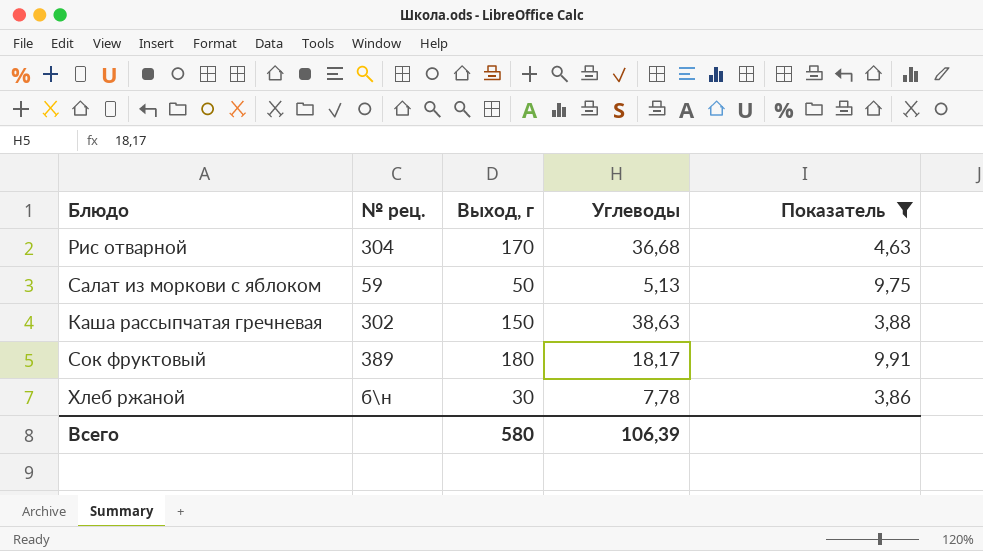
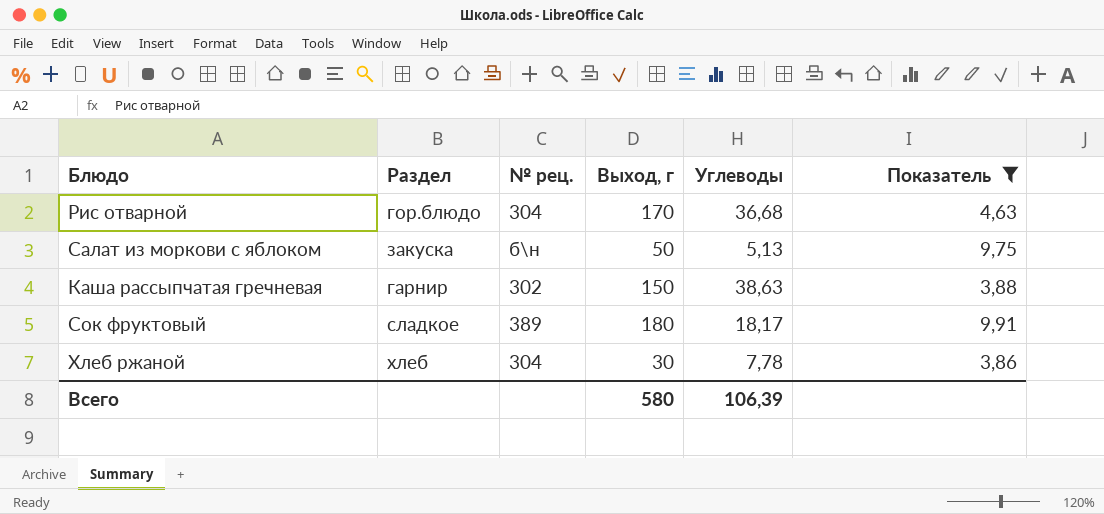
column Раздел | position: none -> 2
Салат из моркови с яблоком | № рец.: 59 -> б\н
Хлеб ржаной | № рец.: б\н -> 304

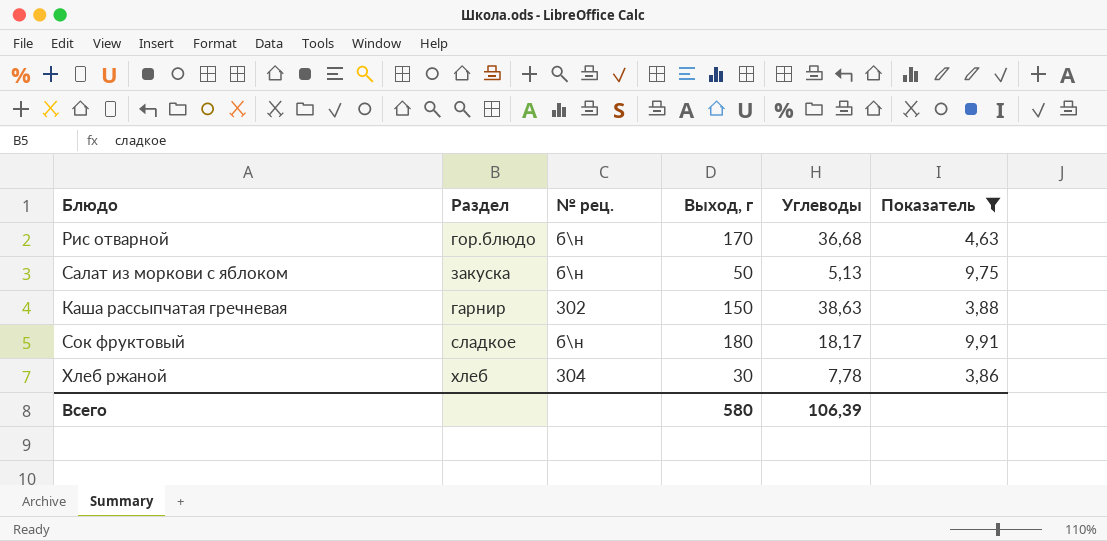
Рис отварной | № рец.: 304 -> б\н
Сок фруктовый | № рец.: 389 -> б\н

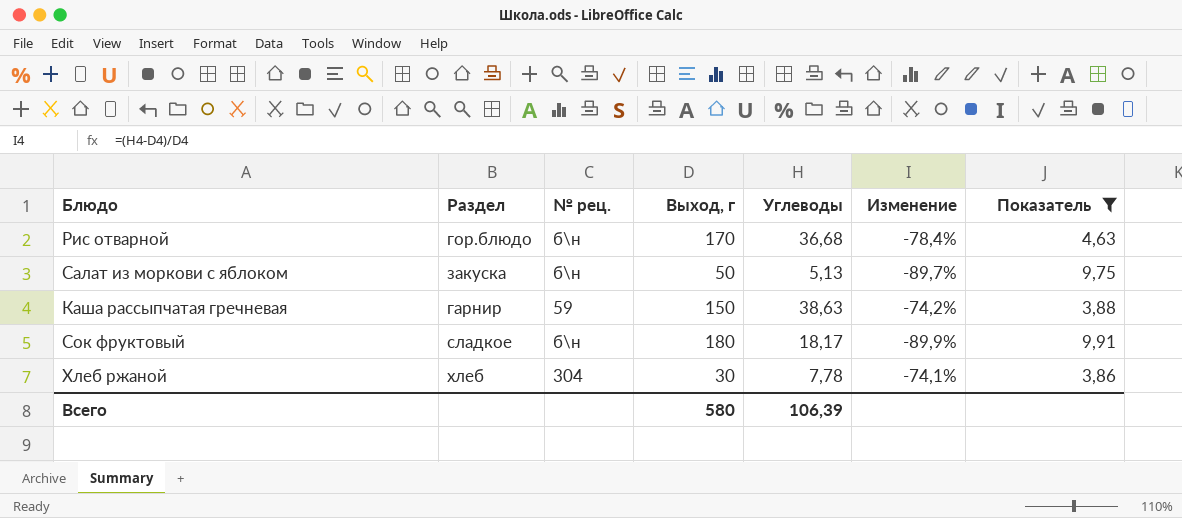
column Изменение | formula: none -> ([Углеводы] - [Выход, г]) / [Выход, г]
Каша рассыпчатая гречневая | № рец.: 302 -> 59

